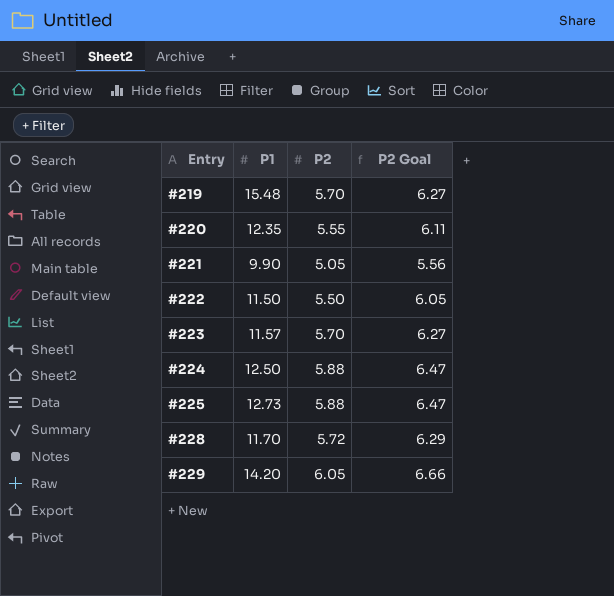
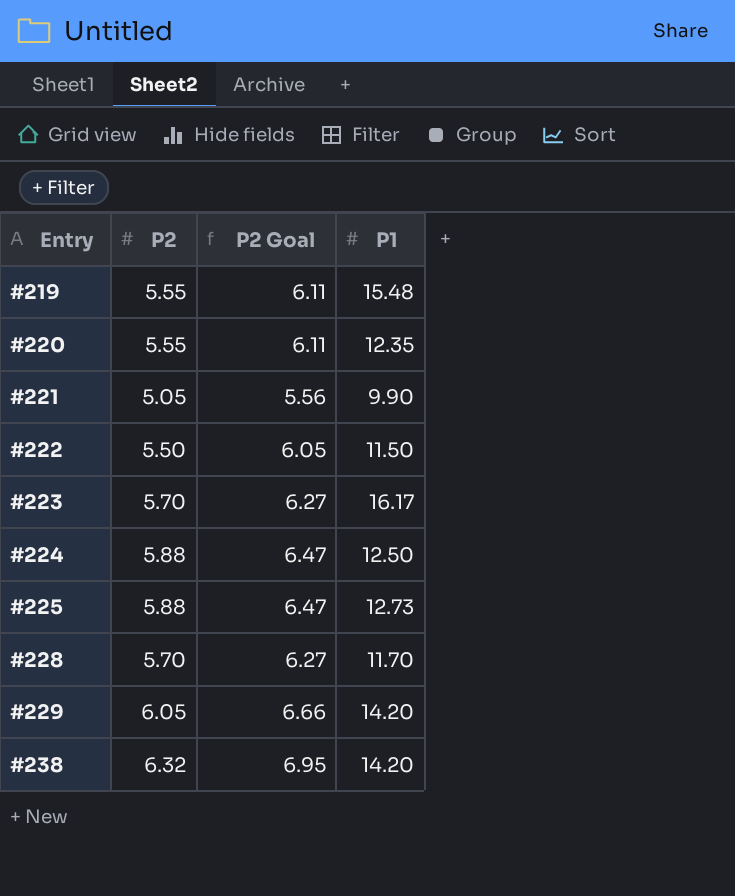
column P1 | position: 2 -> 4
#219 | P2: 5.70 -> 5.55
#219 | P2 Goal: 6.27 -> 6.11
#223 | P1: 11.57 -> 16.17
#228 | P2: 5.72 -> 5.70
#228 | P2 Goal: 6.29 -> 6.27
row #238: none -> 6.32 | 6.95 | 14.20

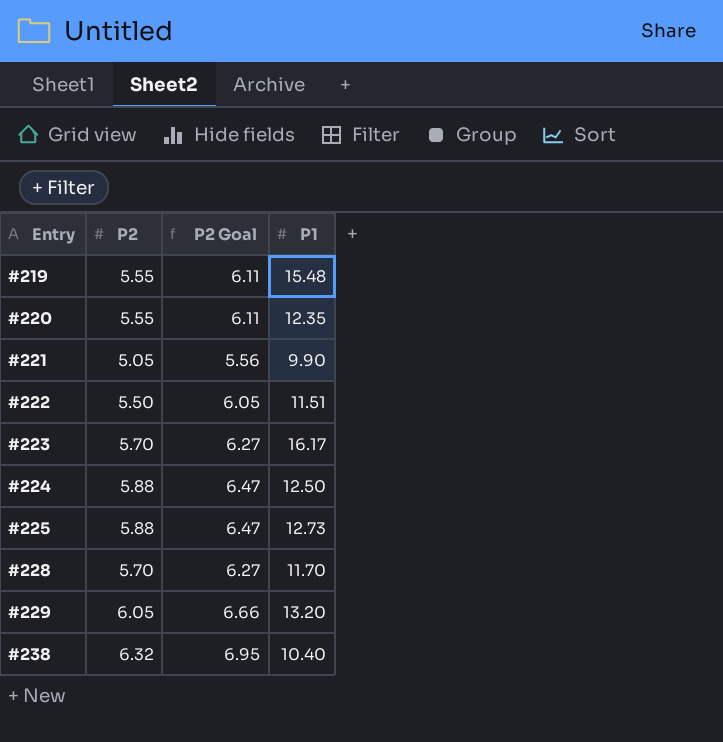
#222 | P1: 11.50 -> 11.51
#229 | P1: 14.20 -> 13.20
#238 | P1: 14.20 -> 10.40

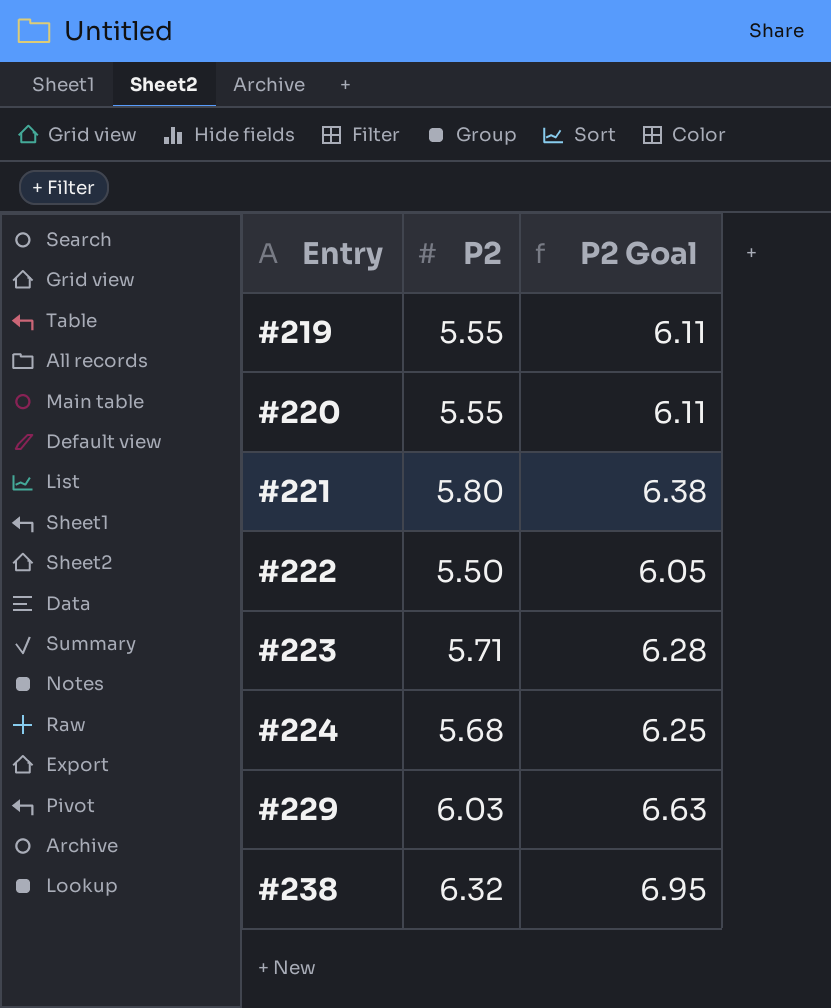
column P1 | position: 4 -> none
row #225: 5.88 | 6.47 | 12.73 -> none
row #228: 5.70 | 6.27 | 11.70 -> none
#221 | P2: 5.05 -> 5.80
#221 | P2 Goal: 5.56 -> 6.38
#223 | P2: 5.70 -> 5.71
#223 | P2 Goal: 6.27 -> 6.28
#224 | P2: 5.88 -> 5.68
#224 | P2 Goal: 6.47 -> 6.25
#229 | P2: 6.05 -> 6.03
#229 | P2 Goal: 6.66 -> 6.63

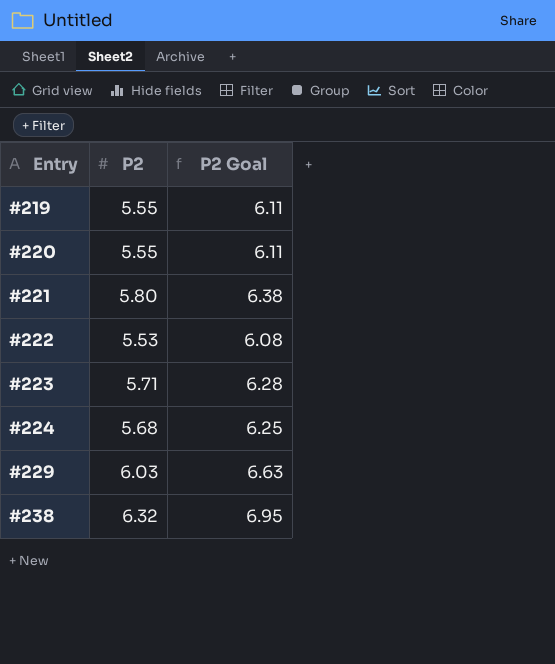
#222 | P2: 5.50 -> 5.53
#222 | P2 Goal: 6.05 -> 6.08

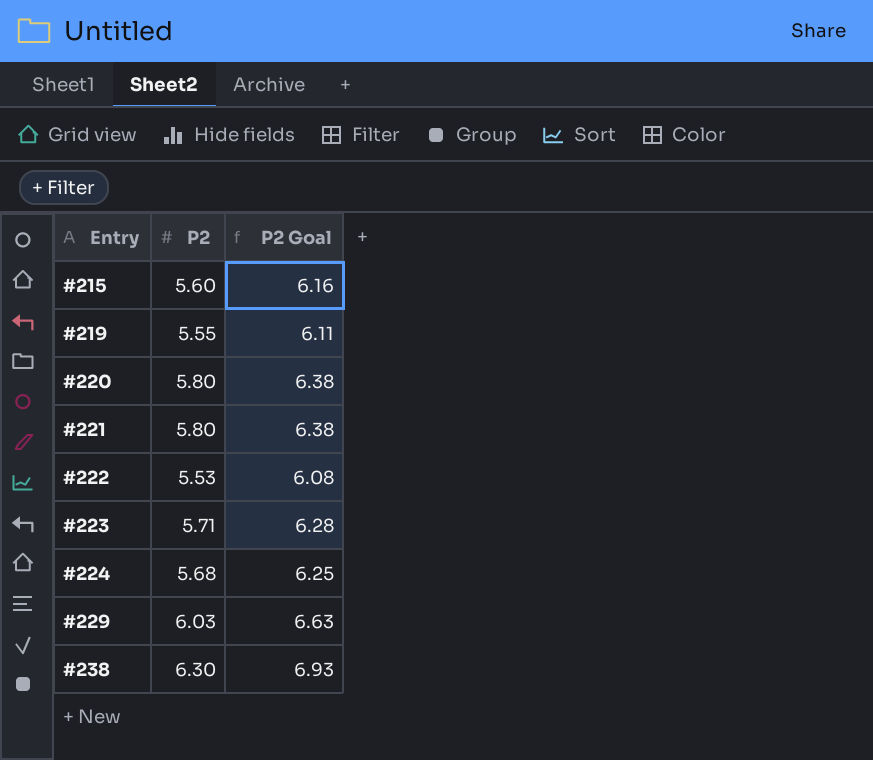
row #215: none -> 5.60 | 6.16
#220 | P2: 5.55 -> 5.80
#220 | P2 Goal: 6.11 -> 6.38
#238 | P2: 6.32 -> 6.30
#238 | P2 Goal: 6.95 -> 6.93

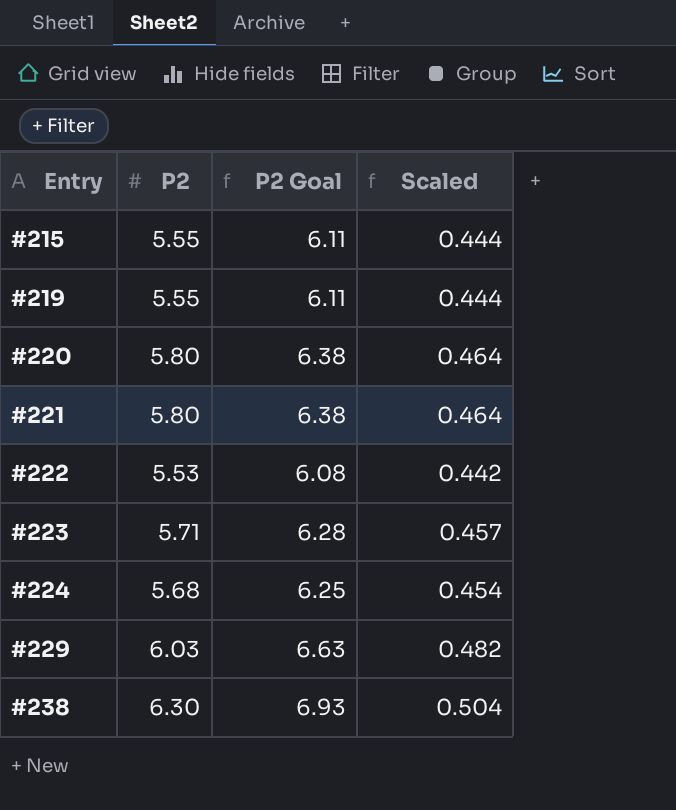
column Scaled | formula: none -> [P2] * 0.08
#215 | P2: 5.60 -> 5.55
#215 | P2 Goal: 6.16 -> 6.11

